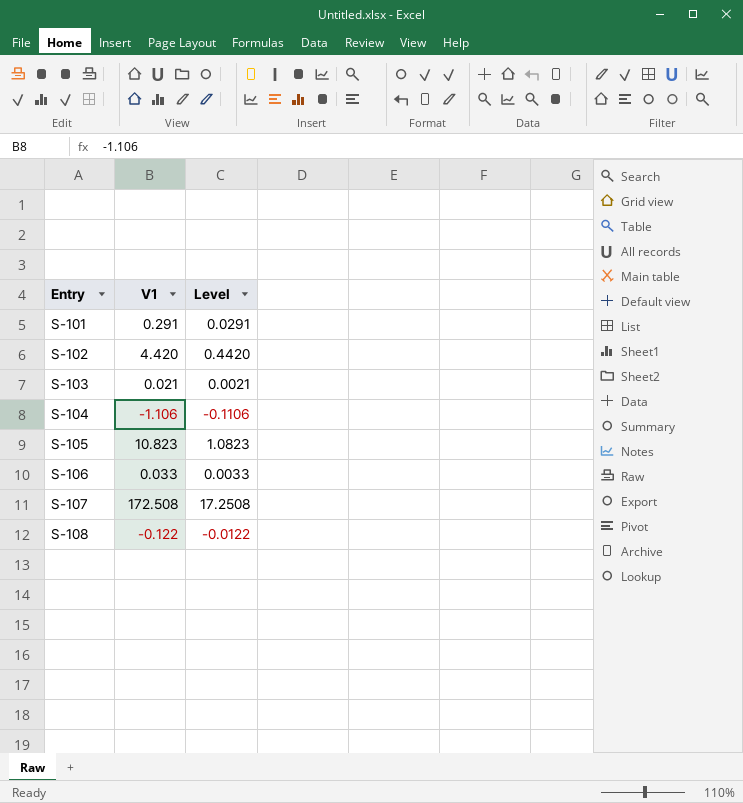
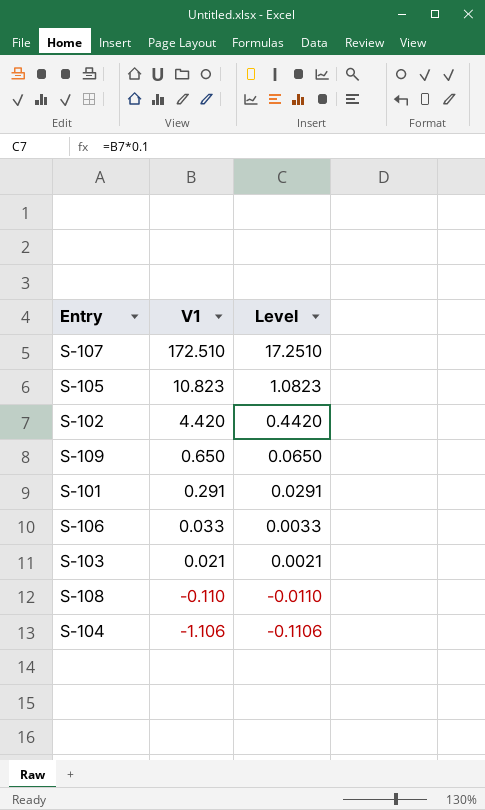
row order: Entry ascending -> V1 descending
S-107 | V1: 172.508 -> 172.510
S-107 | Level: 17.2508 -> 17.2510
row S-109: none -> 0.650 | 0.0650
S-108 | V1: -0.122 -> -0.110
S-108 | Level: -0.0122 -> -0.0110

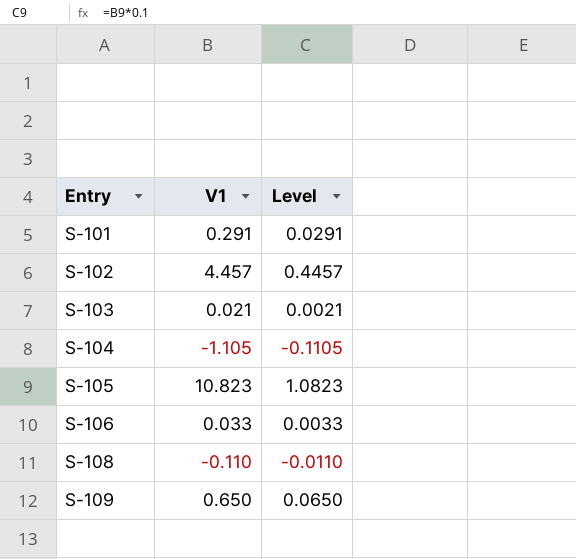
row order: V1 descending -> Entry ascending
row S-107: 172.510 | 17.2510 -> none
S-102 | V1: 4.420 -> 4.457
S-102 | Level: 0.4420 -> 0.4457
S-104 | V1: -1.106 -> -1.105
S-104 | Level: -0.1106 -> -0.1105

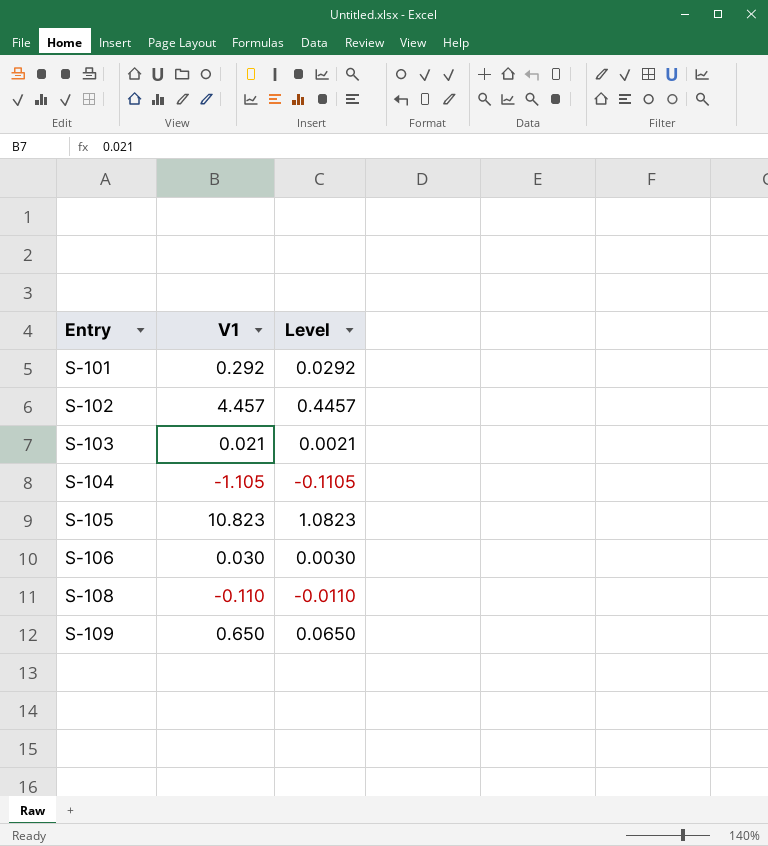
S-101 | V1: 0.291 -> 0.292
S-101 | Level: 0.0291 -> 0.0292
S-106 | V1: 0.033 -> 0.030
S-106 | Level: 0.0033 -> 0.0030

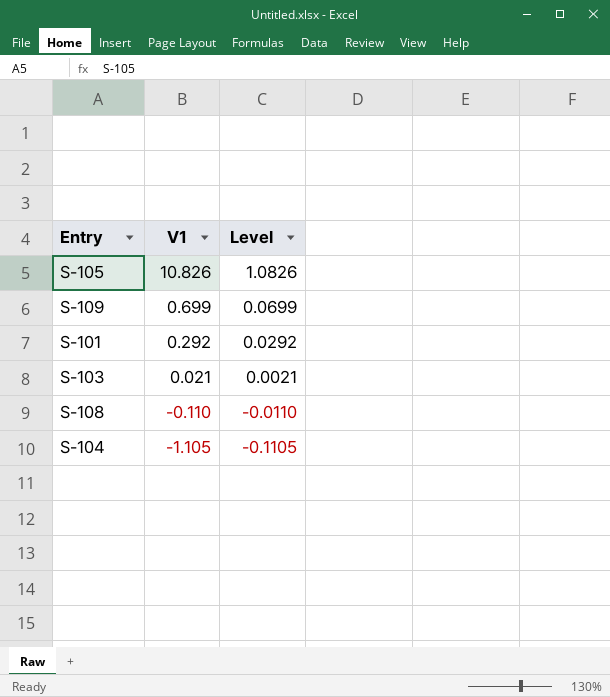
row order: Entry ascending -> V1 descending
row S-102: 4.457 | 0.4457 -> none
row S-106: 0.030 | 0.0030 -> none
S-105 | V1: 10.823 -> 10.826
S-105 | Level: 1.0823 -> 1.0826
S-109 | V1: 0.650 -> 0.699
S-109 | Level: 0.0650 -> 0.0699

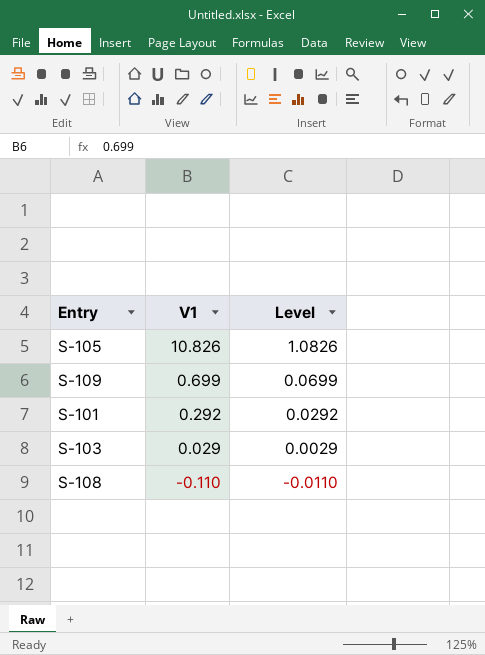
row S-104: -1.105 | -0.1105 -> none
S-103 | V1: 0.021 -> 0.029
S-103 | Level: 0.0021 -> 0.0029

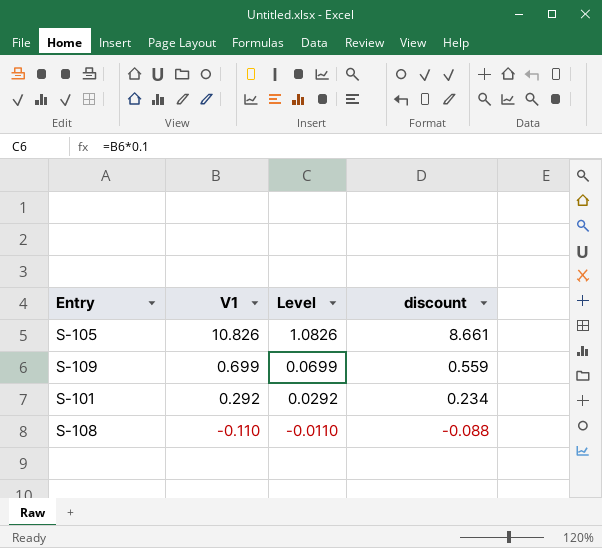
column discount | formula: none -> [V1] * 0.8
row S-103: 0.029 | 0.0029 -> none

